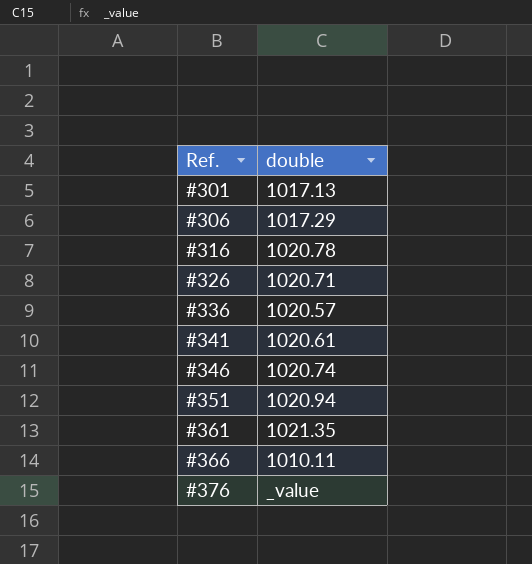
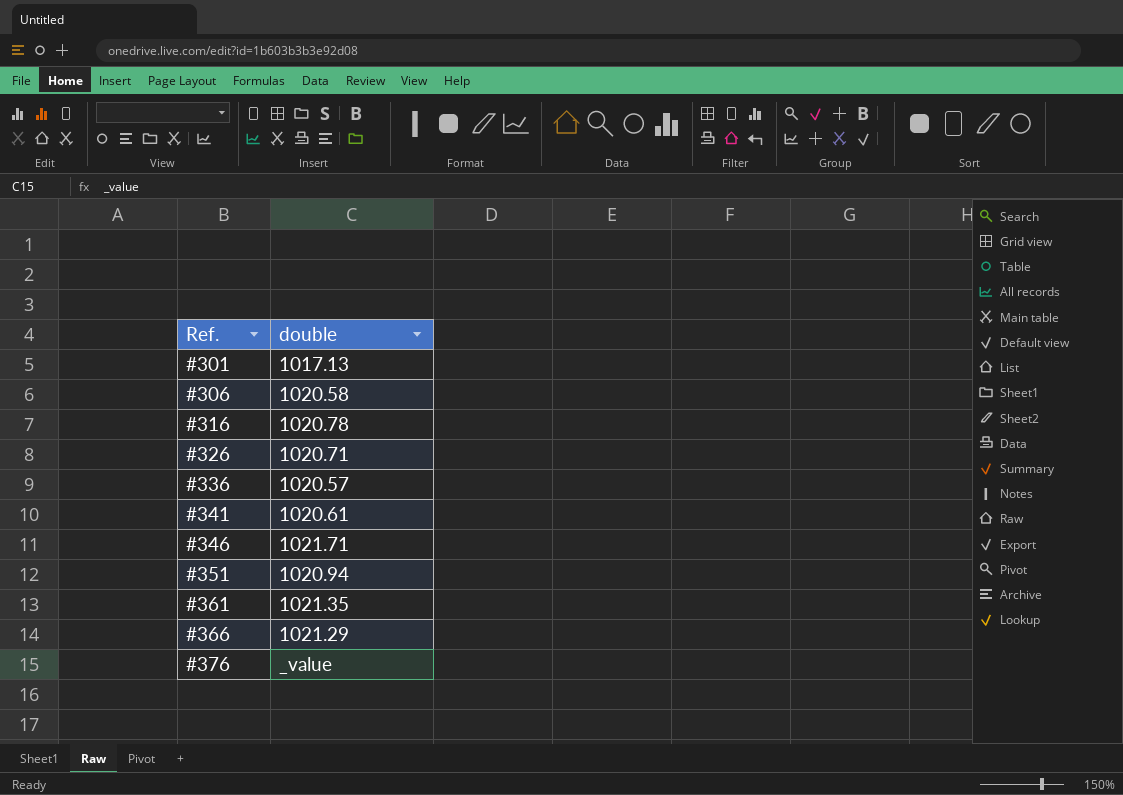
#306 | double: 1017.29 -> 1020.58
#346 | double: 1020.74 -> 1021.71
#366 | double: 1010.11 -> 1021.29

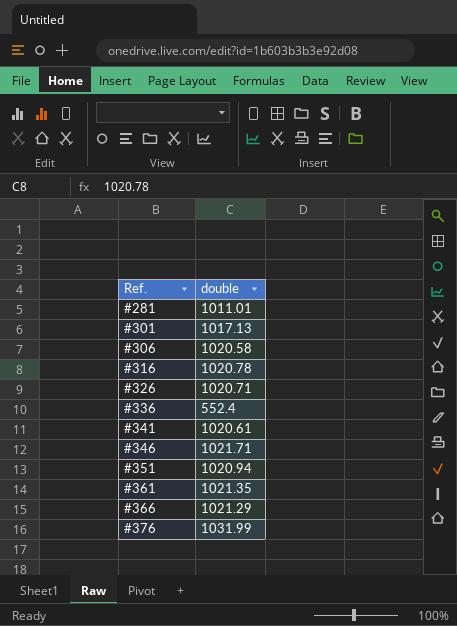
row #281: none -> 1011.01
#336 | double: 1020.57 -> 552.4
#376 | double: _value -> 1031.99

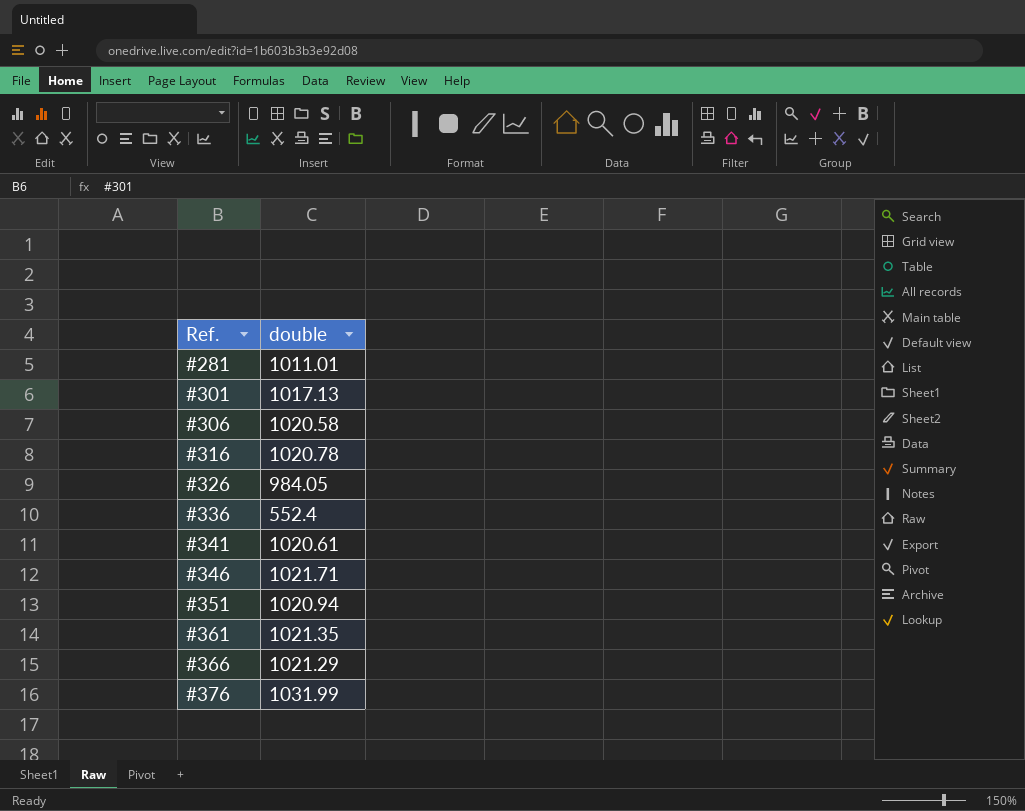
#326 | double: 1020.71 -> 984.05

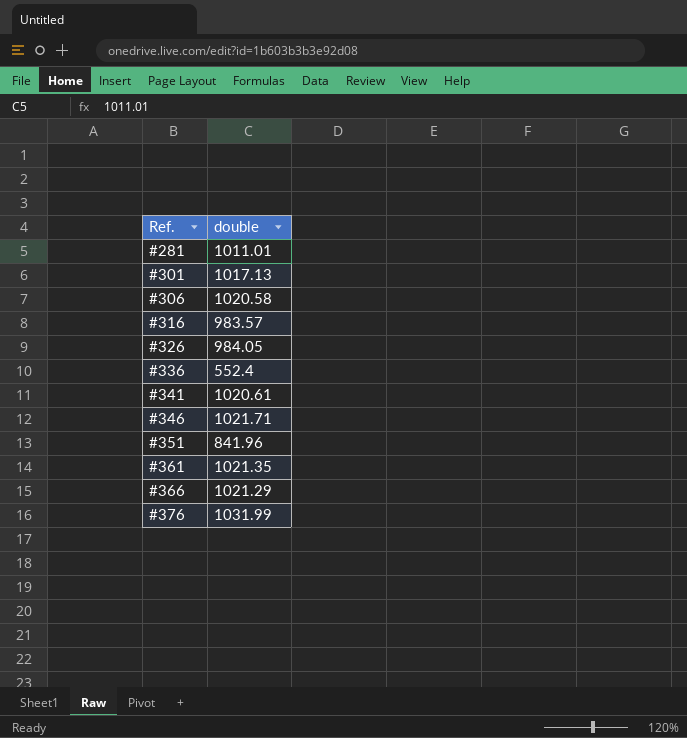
#316 | double: 1020.78 -> 983.57
#351 | double: 1020.94 -> 841.96

